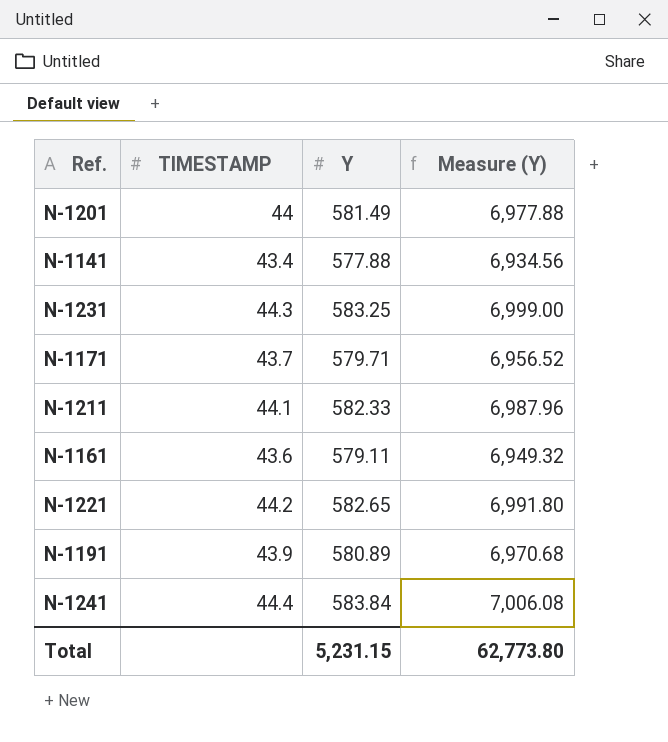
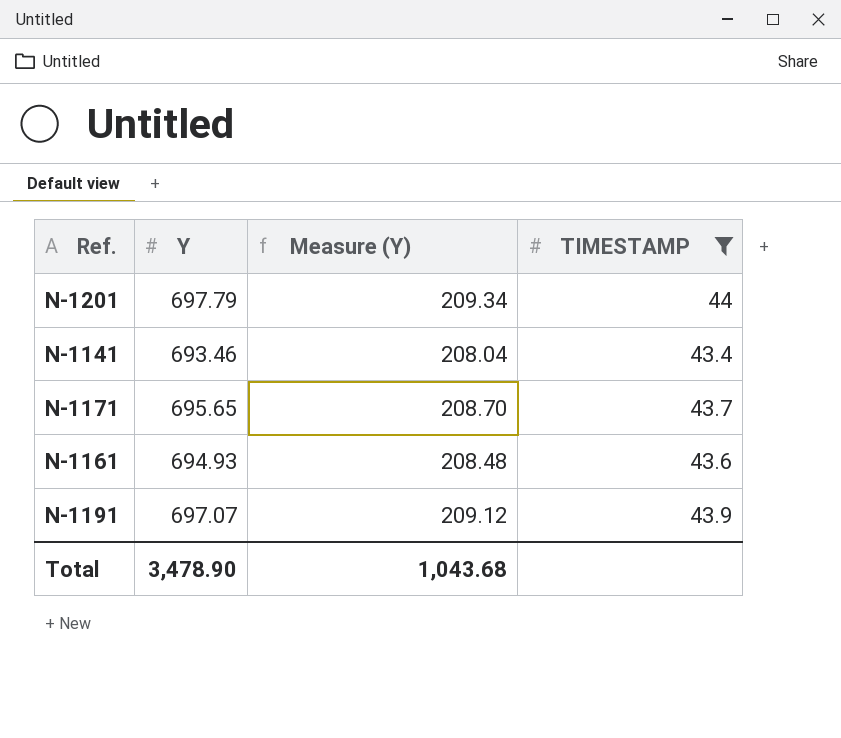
filter: none -> TIMESTAMP <= 44
column Measure (Y) | formula: [Y] * 12 -> [Y] * 0.3
column TIMESTAMP | position: 2 -> 4
N-1201 | Y: 581.49 -> 697.79
N-1141 | Y: 577.88 -> 693.46
N-1171 | Y: 579.71 -> 695.65
N-1161 | Y: 579.11 -> 694.93
N-1191 | Y: 580.89 -> 697.07
Total | Y: 5,231.15 -> 3,478.90
Total | Measure (Y): 62,773.80 -> 1,043.68

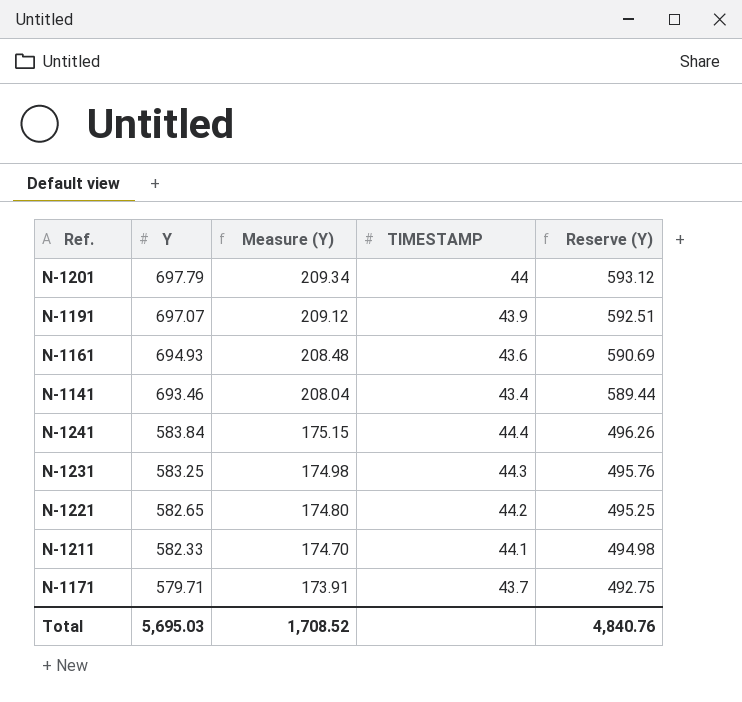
filter: TIMESTAMP <= 44 -> none
row order: none -> Y descending
column Reserve (Y) | formula: none -> [Y] * 0.85
N-1171 | Y: 695.65 -> 579.71
N-1171 | Measure (Y): 208.70 -> 173.91
Total | Y: 3,478.90 -> 5,695.03
Total | Measure (Y): 1,043.68 -> 1,708.52

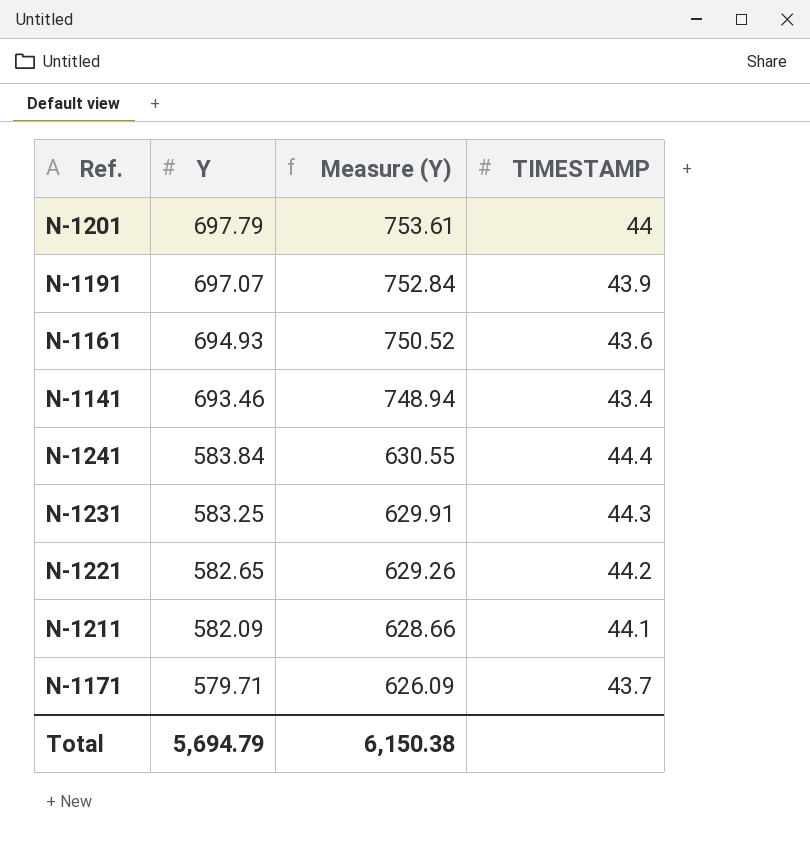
column Reserve (Y) | formula: [Y] * 0.85 -> none
column Measure (Y) | formula: [Y] * 0.3 -> [Y] * 1.08
N-1211 | Y: 582.33 -> 582.09
Total | Y: 5,695.03 -> 5,694.79
Total | Measure (Y): 1,708.52 -> 6,150.38

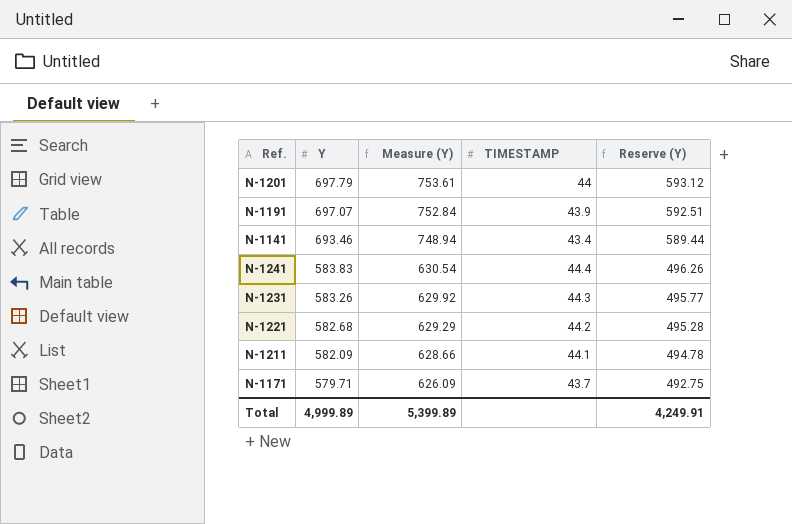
column Reserve (Y) | formula: none -> [Y] * 0.85
row N-1161: 694.93 | 750.52 | 43.6 -> none
N-1241 | Y: 583.84 -> 583.83
N-1241 | Measure (Y): 630.55 -> 630.54
N-1231 | Y: 583.25 -> 583.26
N-1231 | Measure (Y): 629.91 -> 629.92
N-1221 | Y: 582.65 -> 582.68
N-1221 | Measure (Y): 629.26 -> 629.29
Total | Y: 5,694.79 -> 4,999.89
Total | Measure (Y): 6,150.38 -> 5,399.89

